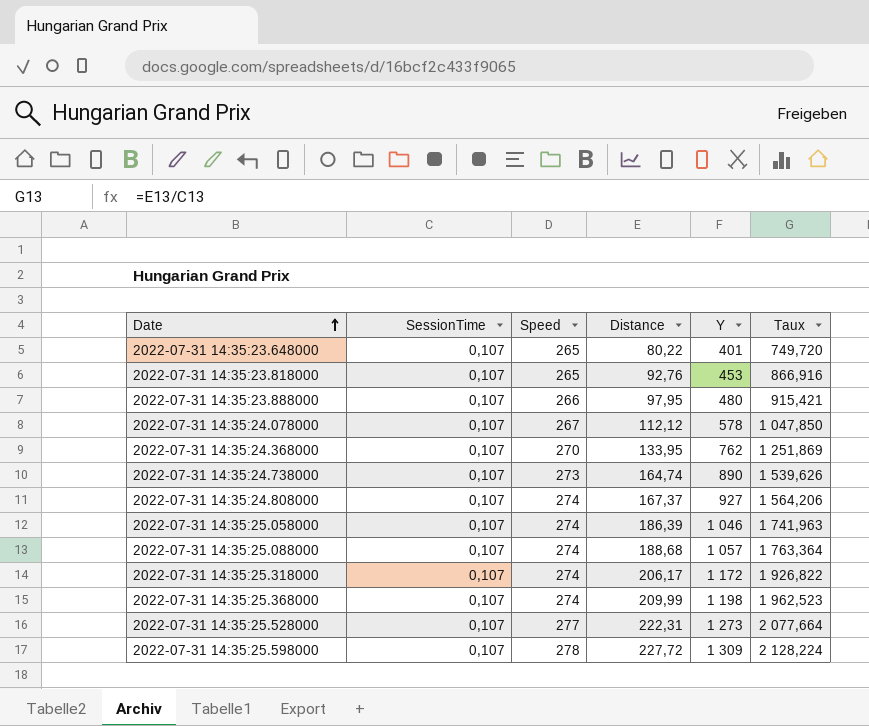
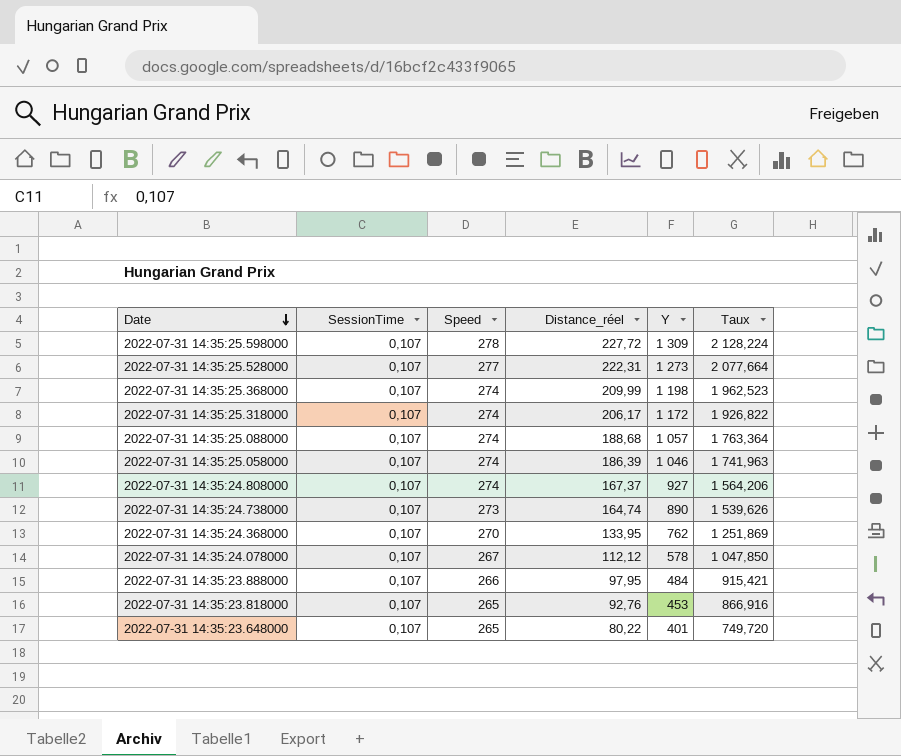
row order: Date ascending -> Date descending
column name: Distance -> Distance_réel
2022-07-31 14:35:23.888000 | Y: 480 -> 484

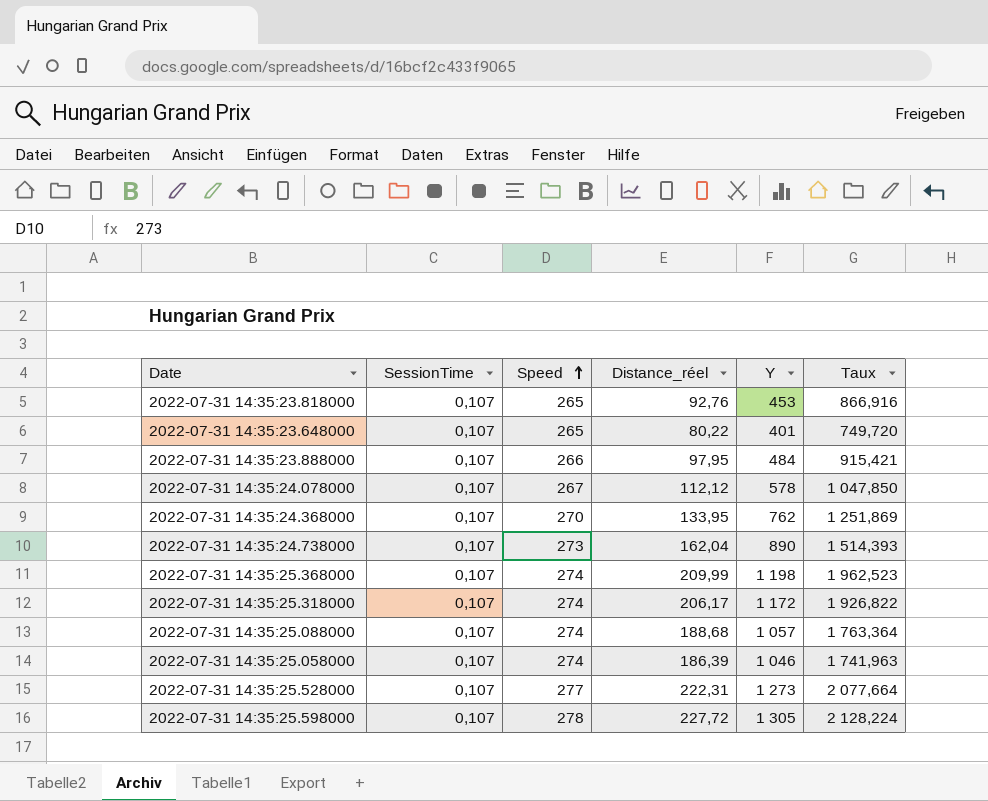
row order: Date descending -> Speed ascending
row 2022-07-31 14:35:24.808000: 0,107 | 274 | 167,37 | 927 | 1 564,206 -> none
2022-07-31 14:35:24.738000 | Distance_réel: 164,74 -> 162,04
2022-07-31 14:35:24.738000 | Taux: 1 539,626 -> 1 514,393
2022-07-31 14:35:25.598000 | Y: 1 309 -> 1 305

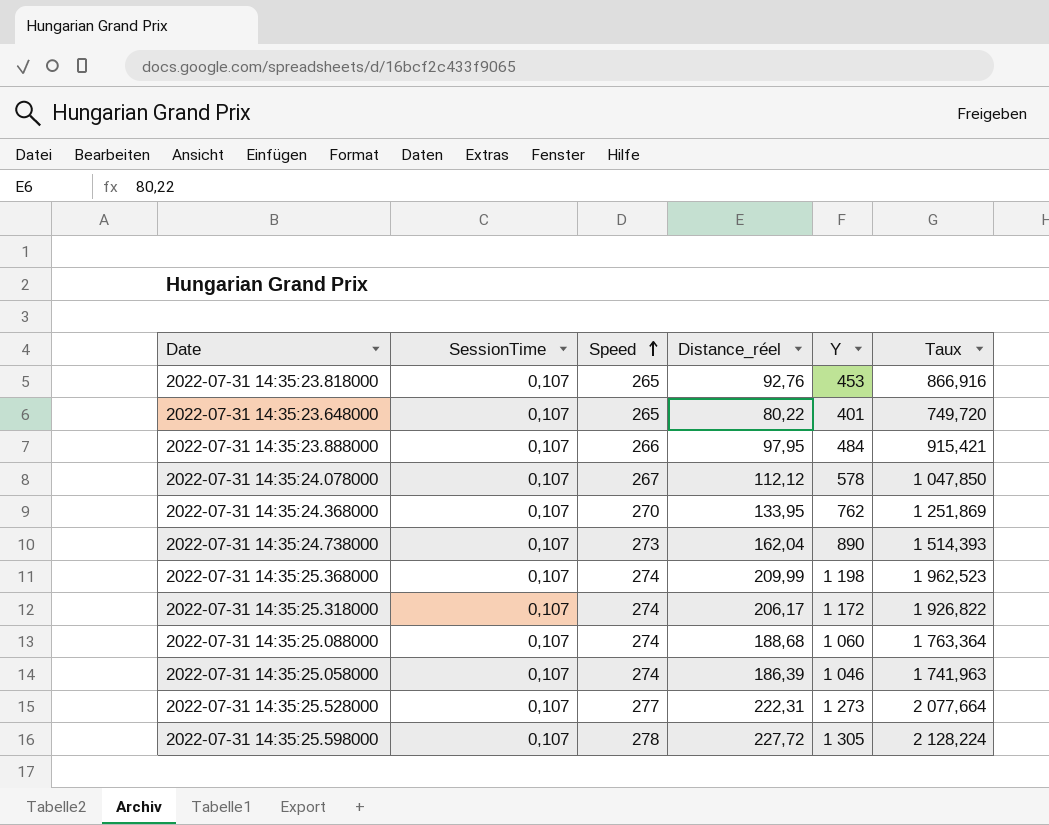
2022-07-31 14:35:25.088000 | Y: 1 057 -> 1 060

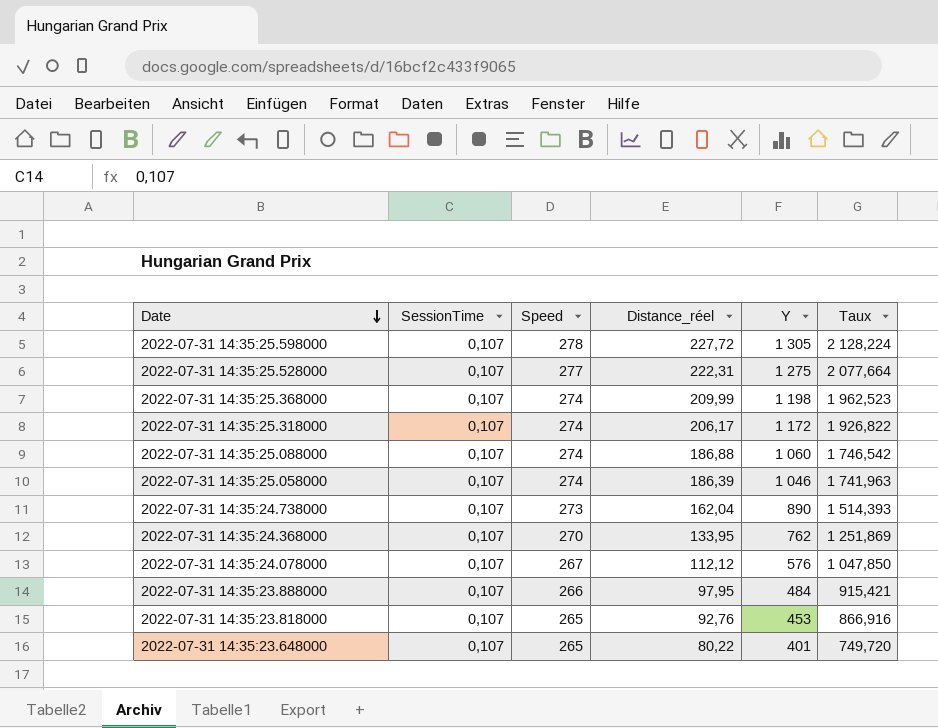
row order: Speed ascending -> Date descending
2022-07-31 14:35:25.528000 | Y: 1 273 -> 1 275
2022-07-31 14:35:25.088000 | Distance_réel: 188,68 -> 186,88
2022-07-31 14:35:25.088000 | Taux: 1 763,364 -> 1 746,542
2022-07-31 14:35:24.078000 | Y: 578 -> 576

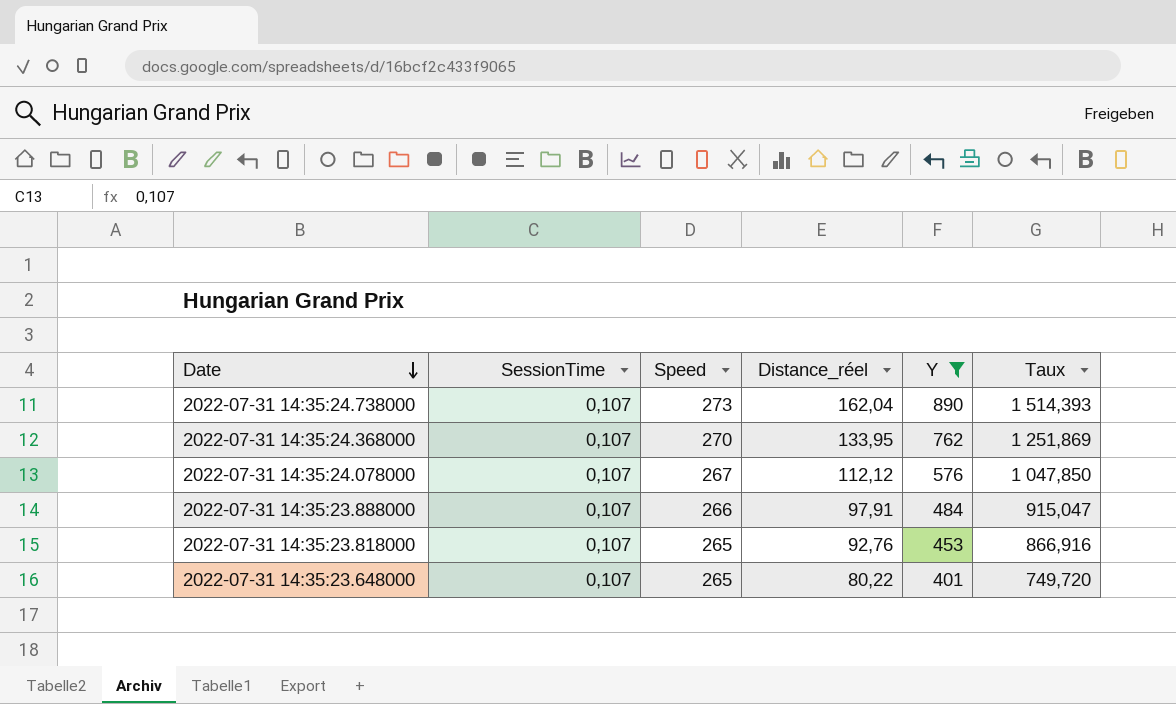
filter: none -> Y <= 890
2022-07-31 14:35:23.888000 | Distance_réel: 97,95 -> 97,91
2022-07-31 14:35:23.888000 | Taux: 915,421 -> 915,047

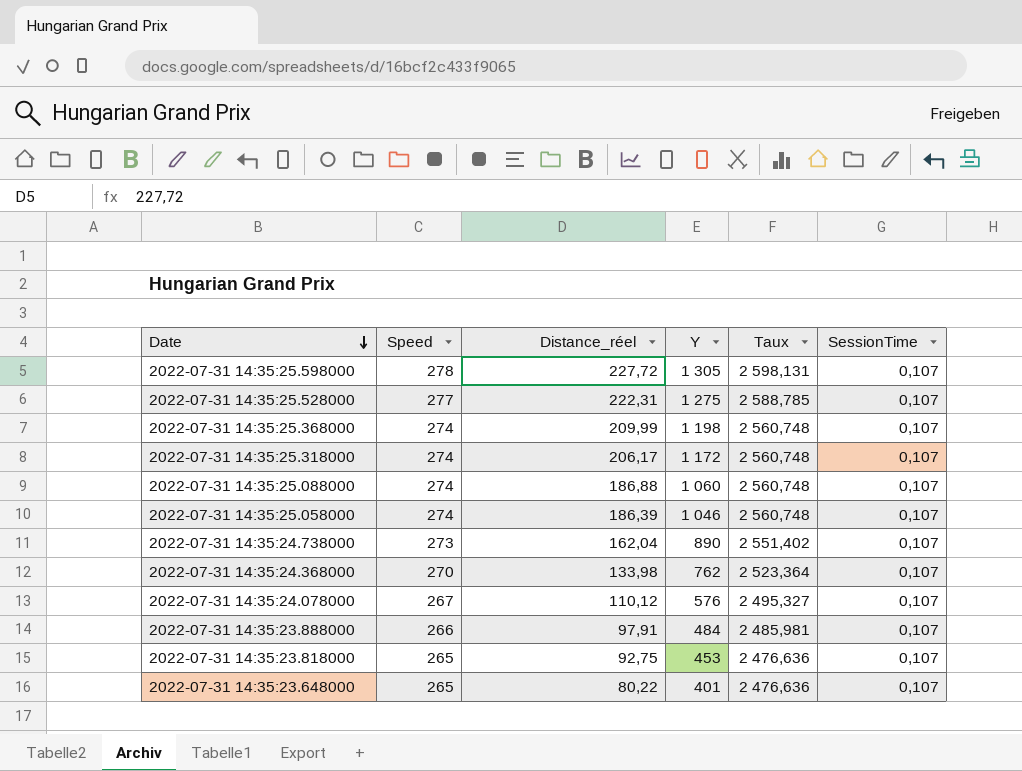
filter: Y <= 890 -> none
column Taux | formula: [Distance_réel] / [SessionTime] -> [Speed] / [SessionTime]
column SessionTime | position: 2 -> 6
2022-07-31 14:35:24.368000 | Distance_réel: 133,95 -> 133,98
2022-07-31 14:35:24.078000 | Distance_réel: 112,12 -> 110,12
2022-07-31 14:35:23.818000 | Distance_réel: 92,76 -> 92,75

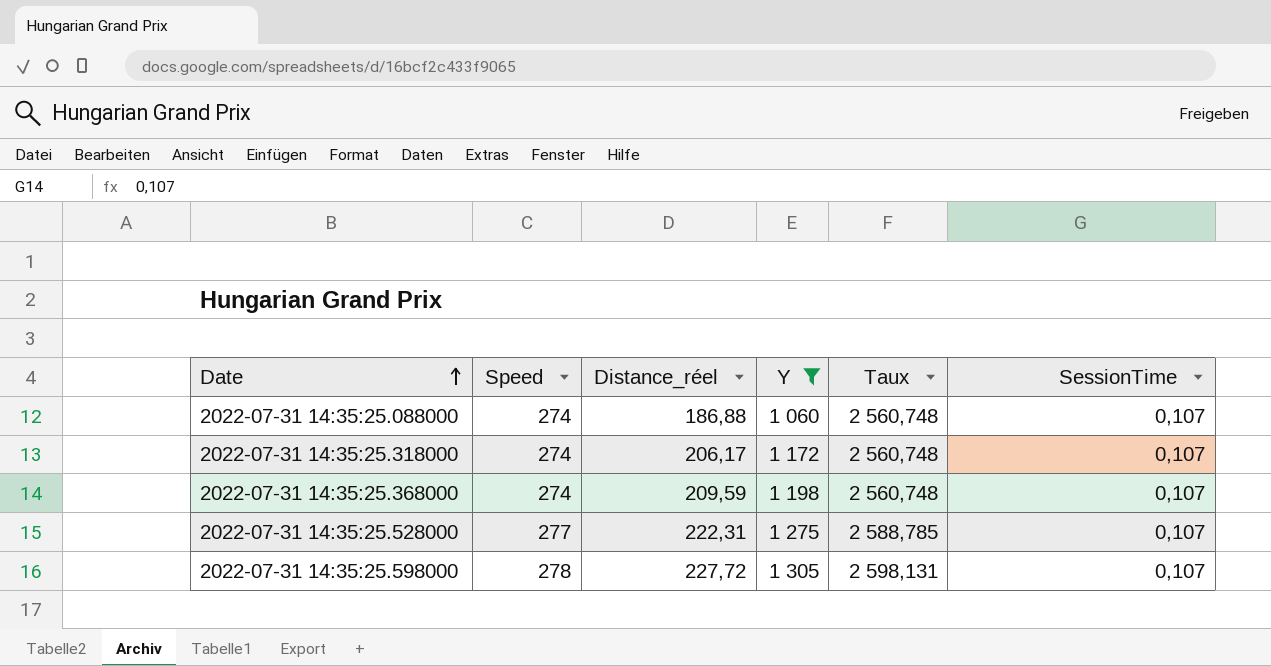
filter: none -> Y >= 1 060
row order: Date descending -> Date ascending
2022-07-31 14:35:25.368000 | Distance_réel: 209,99 -> 209,59

